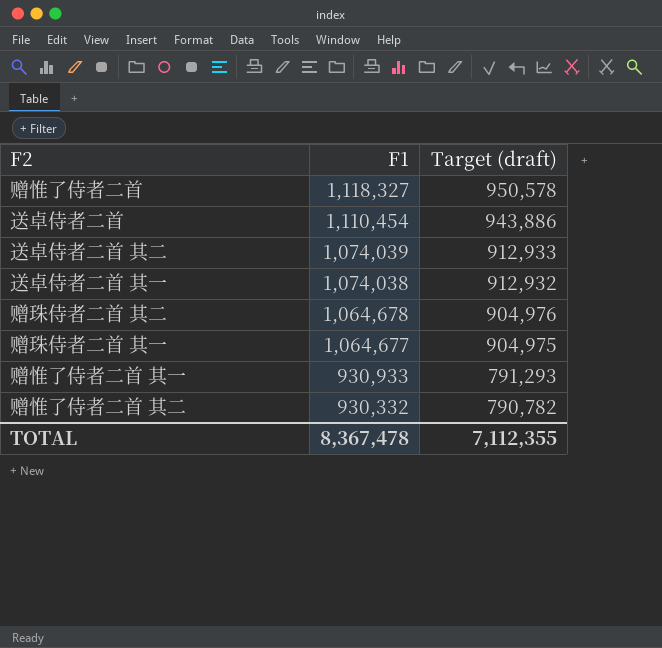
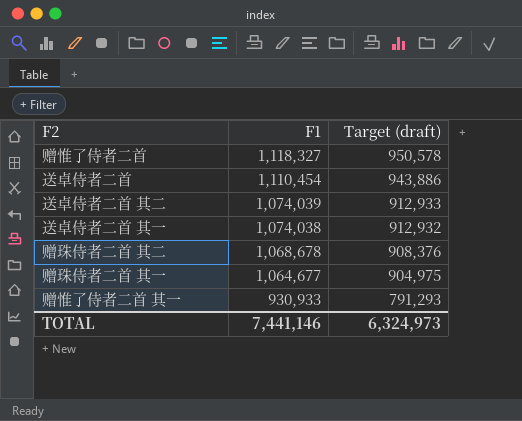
row 赠惟了侍者二首 其二: 930,332 | 790,782 -> none
赠珠侍者二首 其二 | F1: 1,064,678 -> 1,068,678
赠珠侍者二首 其二 | Target (draft): 904,976 -> 908,376
TOTAL | F1: 8,367,478 -> 7,441,146
TOTAL | Target (draft): 7,112,355 -> 6,324,973

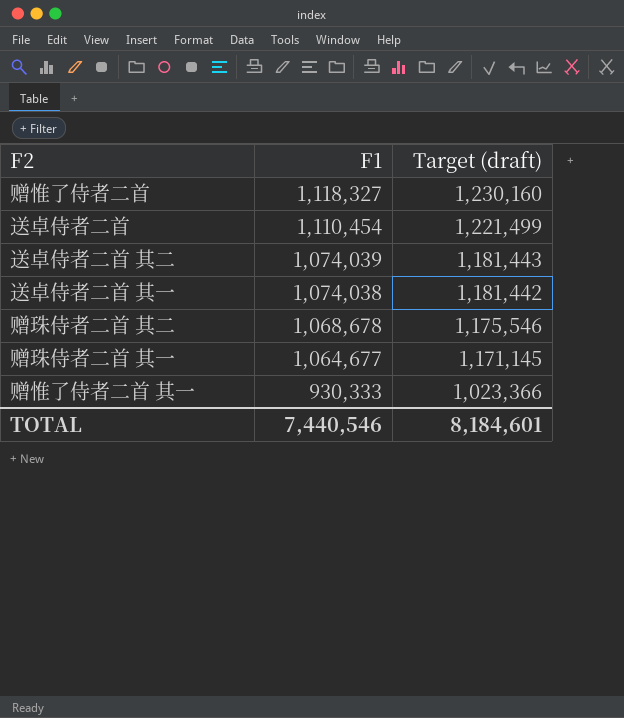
column Target (draft) | formula: [F1] * 0.85 -> [F1] * 1.1
赠惟了侍者二首 其一 | F1: 930,933 -> 930,333
TOTAL | F1: 7,441,146 -> 7,440,546
TOTAL | Target (draft): 6,324,973 -> 8,184,601

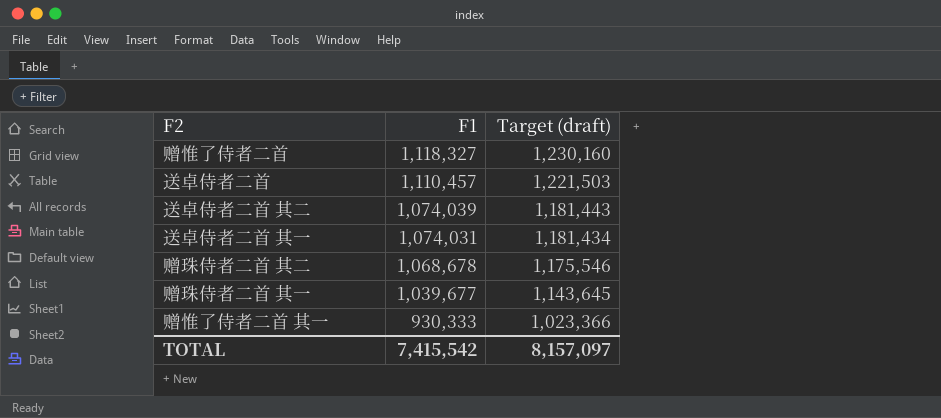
送卓侍者二首 | F1: 1,110,454 -> 1,110,457
送卓侍者二首 | Target (draft): 1,221,499 -> 1,221,503
送卓侍者二首 其一 | F1: 1,074,038 -> 1,074,031
送卓侍者二首 其一 | Target (draft): 1,181,442 -> 1,181,434
赠珠侍者二首 其一 | F1: 1,064,677 -> 1,039,677
赠珠侍者二首 其一 | Target (draft): 1,171,145 -> 1,143,645
TOTAL | F1: 7,440,546 -> 7,415,542
TOTAL | Target (draft): 8,184,601 -> 8,157,097

